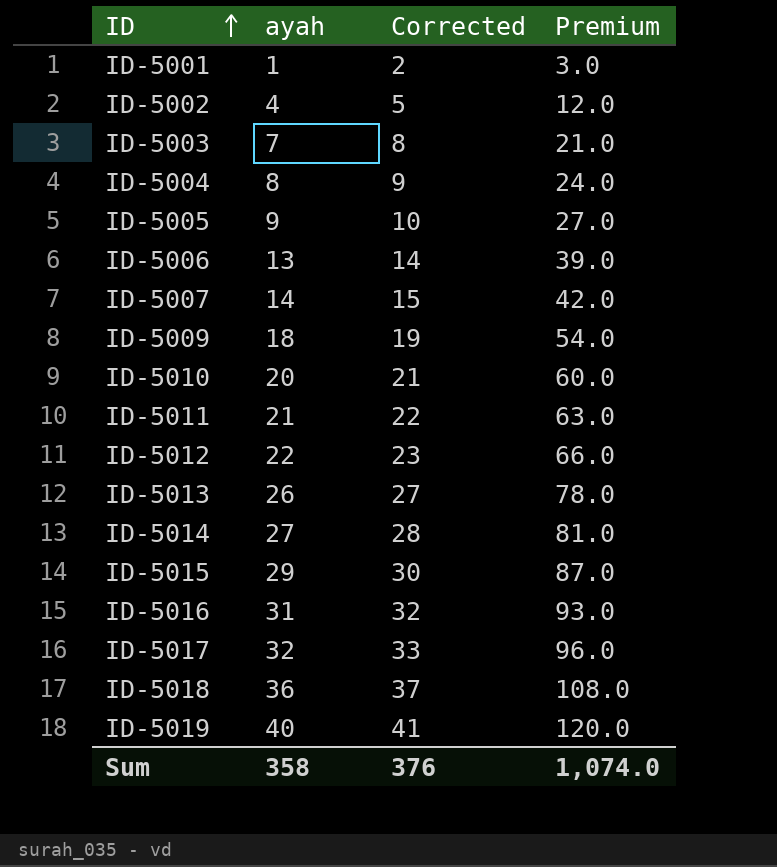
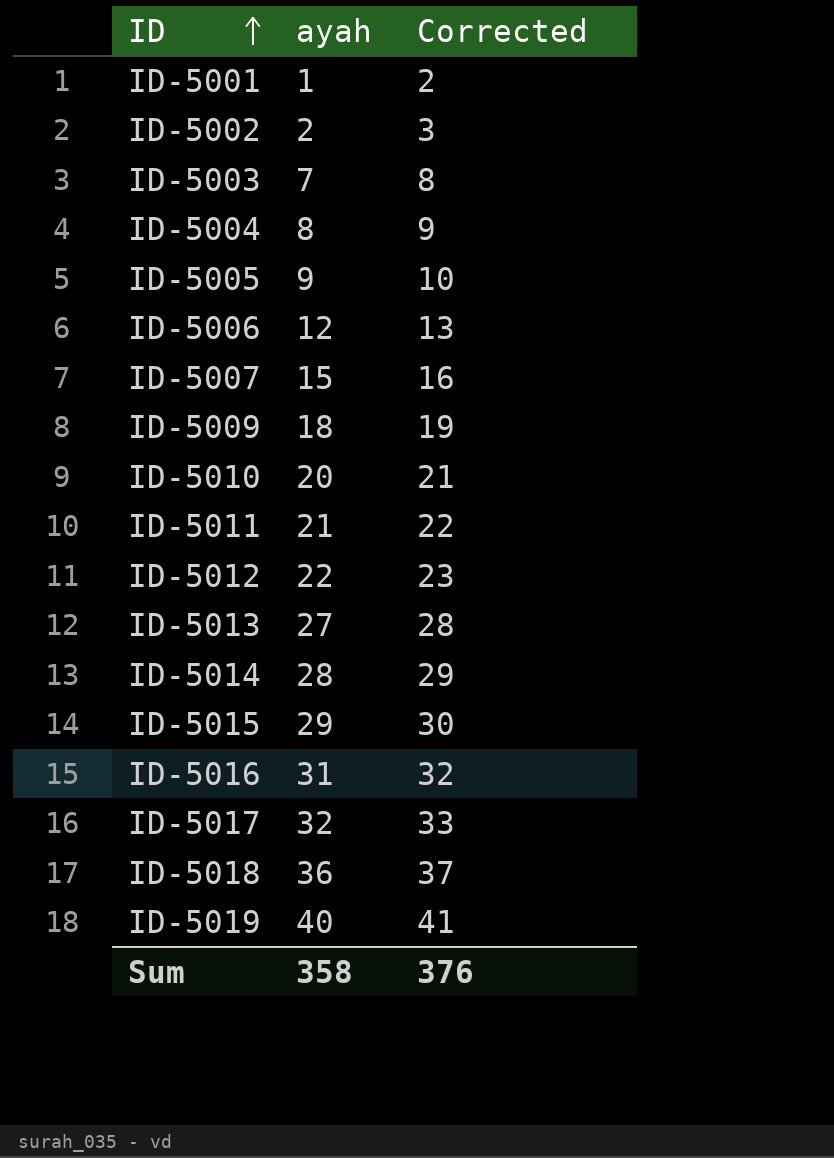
column Premium | formula: [ayah] * 3 -> none
ID-5002 | ayah: 4 -> 2
ID-5002 | Corrected: 5 -> 3
ID-5006 | ayah: 13 -> 12
ID-5006 | Corrected: 14 -> 13
ID-5007 | ayah: 14 -> 15
ID-5007 | Corrected: 15 -> 16
ID-5013 | ayah: 26 -> 27
ID-5013 | Corrected: 27 -> 28
ID-5014 | ayah: 27 -> 28
ID-5014 | Corrected: 28 -> 29

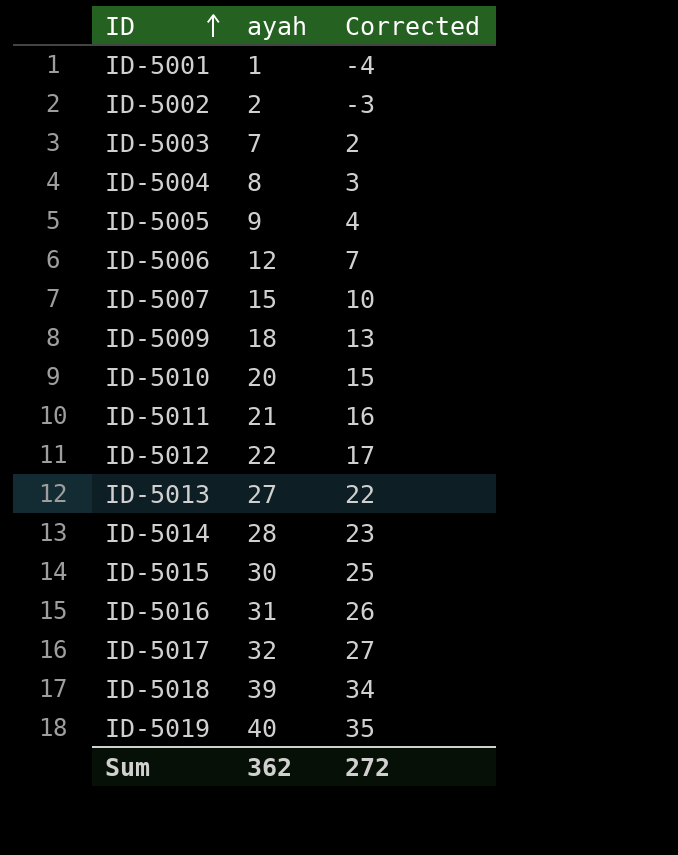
column Corrected | formula: [ayah] + 1 -> [ayah] - 5
ID-5015 | ayah: 29 -> 30
ID-5018 | ayah: 36 -> 39
Sum | ayah: 358 -> 362
Sum | Corrected: 376 -> 272

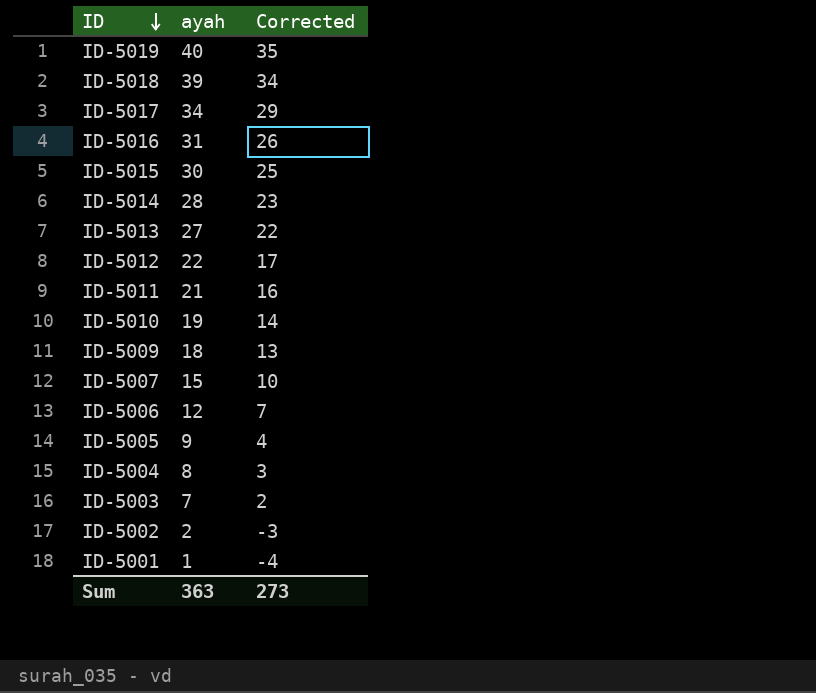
row order: ID ascending -> ID descending
ID-5017 | ayah: 32 -> 34
ID-5017 | Corrected: 27 -> 29
ID-5010 | ayah: 20 -> 19
ID-5010 | Corrected: 15 -> 14
Sum | ayah: 362 -> 363
Sum | Corrected: 272 -> 273

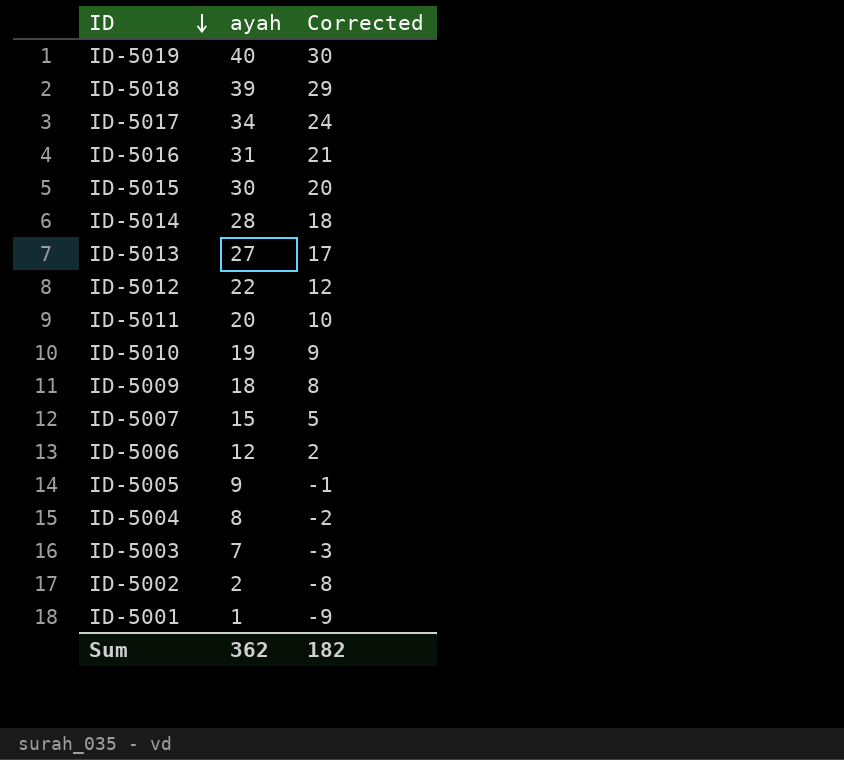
column Corrected | formula: [ayah] - 5 -> [ayah] - 10
ID-5011 | ayah: 21 -> 20
Sum | ayah: 363 -> 362
Sum | Corrected: 273 -> 182

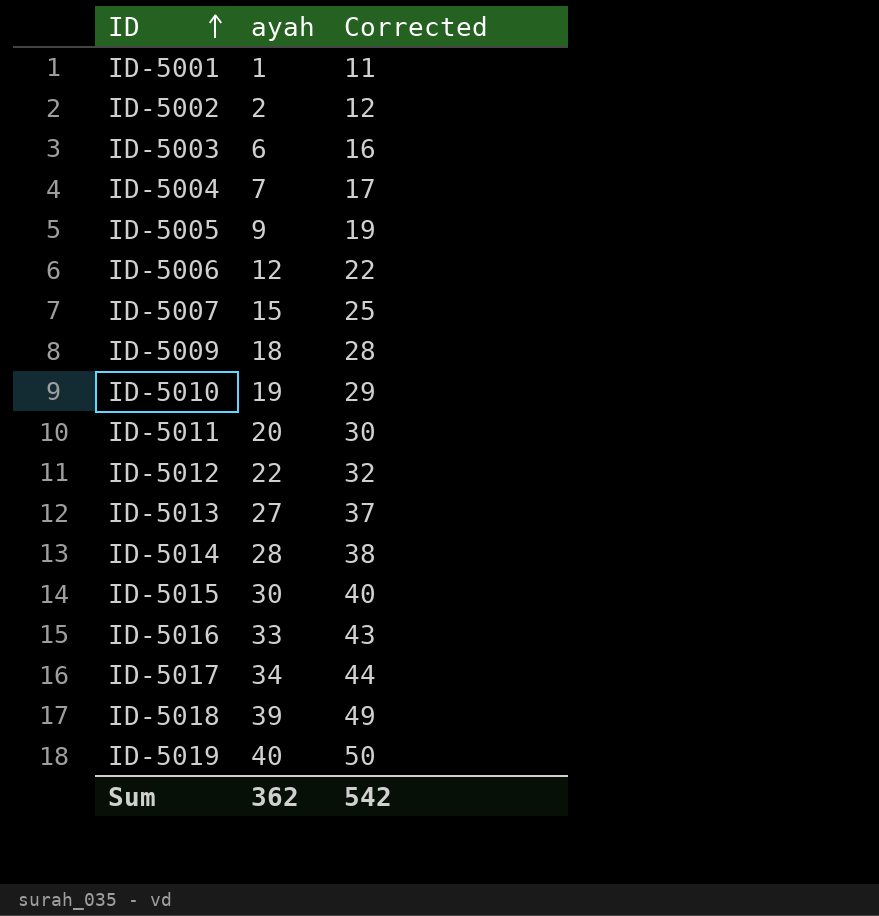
row order: ID descending -> ID ascending
column Corrected | formula: [ayah] - 10 -> [ayah] + 10
ID-5003 | ayah: 7 -> 6
ID-5004 | ayah: 8 -> 7
ID-5016 | ayah: 31 -> 33
Sum | Corrected: 182 -> 542

